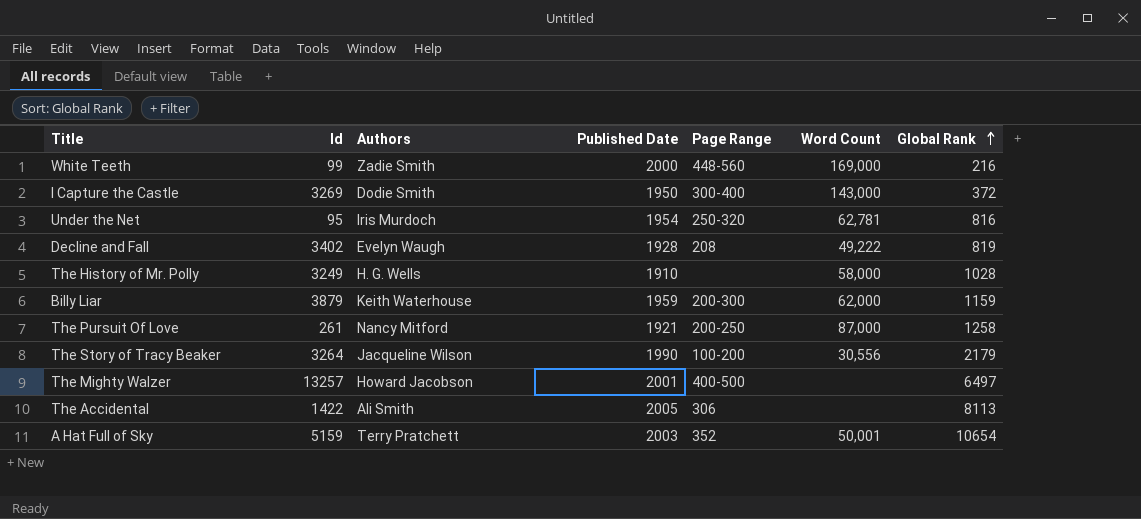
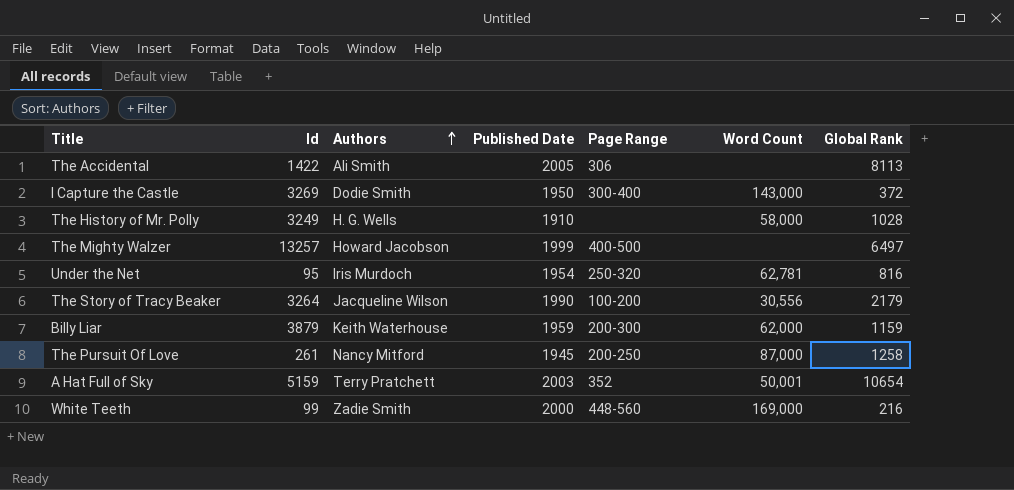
row order: Global Rank ascending -> Authors ascending
row Decline and Fall: 3402 | Evelyn Waugh | 1928 | 208 | 49,222 | 819 -> none
The Mighty Walzer | Published Date: 2001 -> 1999
The Pursuit Of Love | Published Date: 1921 -> 1945

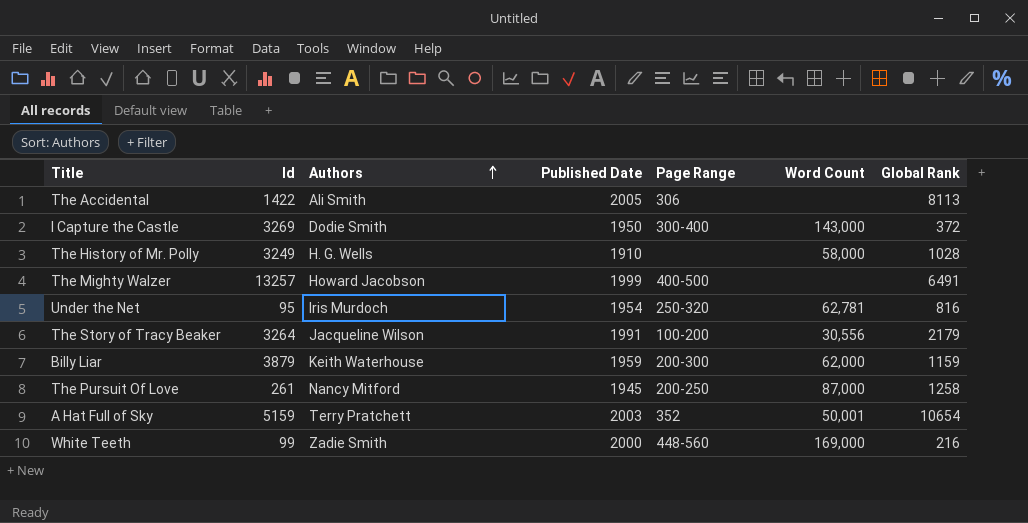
The Mighty Walzer | Global Rank: 6497 -> 6491
The Story of Tracy Beaker | Published Date: 1990 -> 1991

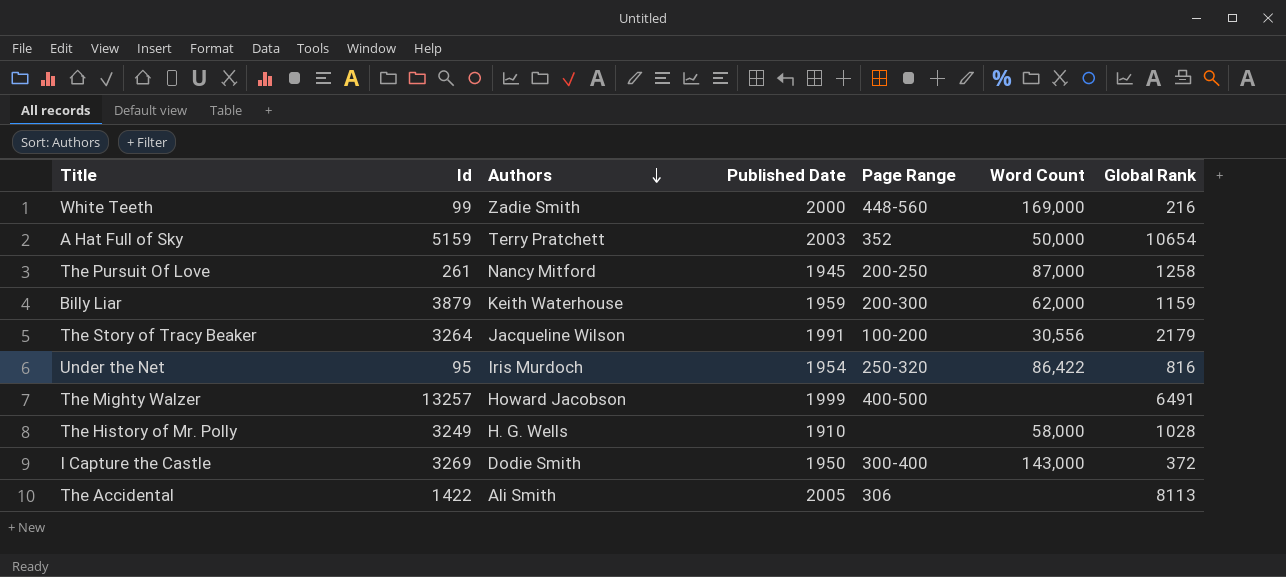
row order: Authors ascending -> Authors descending
A Hat Full of Sky | Word Count: 50,001 -> 50,000
Under the Net | Word Count: 62,781 -> 86,422

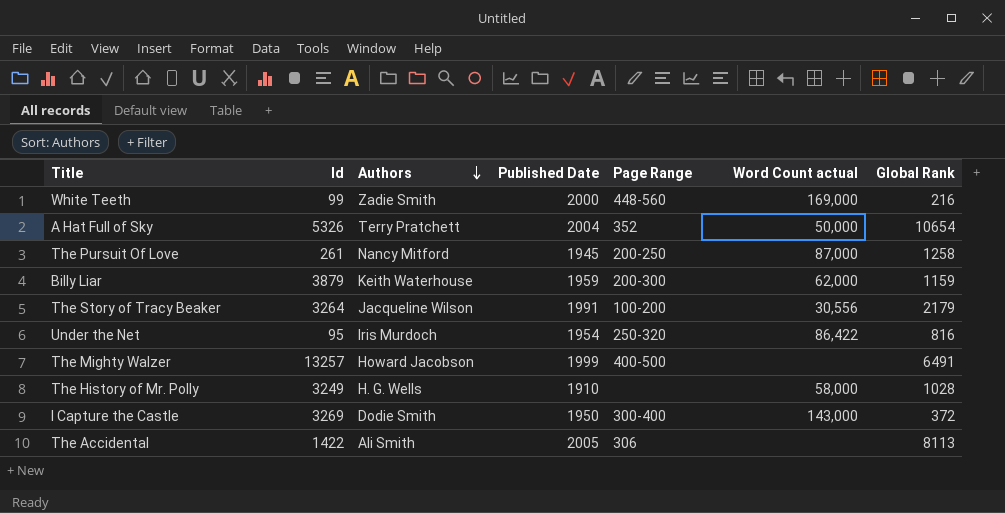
column name: Word Count -> Word Count actual
A Hat Full of Sky | Id: 5159 -> 5326
A Hat Full of Sky | Published Date: 2003 -> 2004

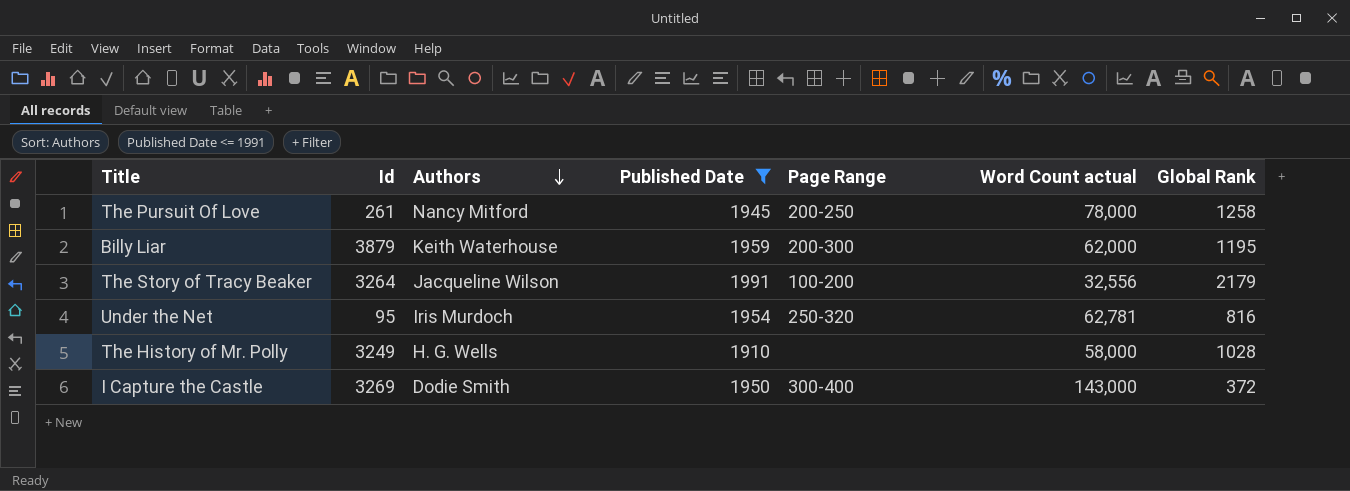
filter: none -> Published Date <= 1991
The Pursuit Of Love | Word Count actual: 87,000 -> 78,000
Billy Liar | Global Rank: 1159 -> 1195
The Story of Tracy Beaker | Word Count actual: 30,556 -> 32,556
Under the Net | Word Count actual: 86,422 -> 62,781

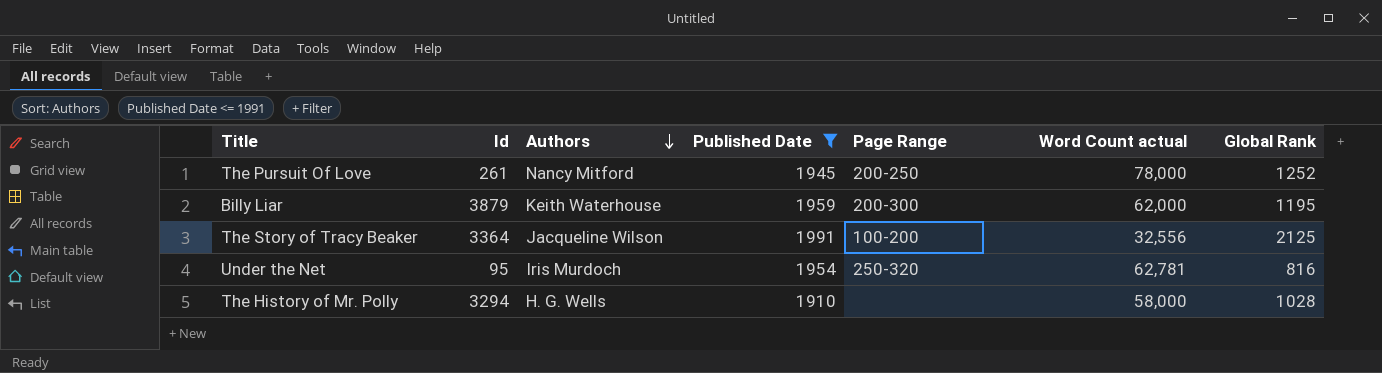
row I Capture the Castle: 3269 | Dodie Smith | 1950 | 300-400 | 143,000 | 372 -> none
The Pursuit Of Love | Global Rank: 1258 -> 1252
The Story of Tracy Beaker | Id: 3264 -> 3364
The Story of Tracy Beaker | Global Rank: 2179 -> 2125
The History of Mr. Polly | Id: 3249 -> 3294

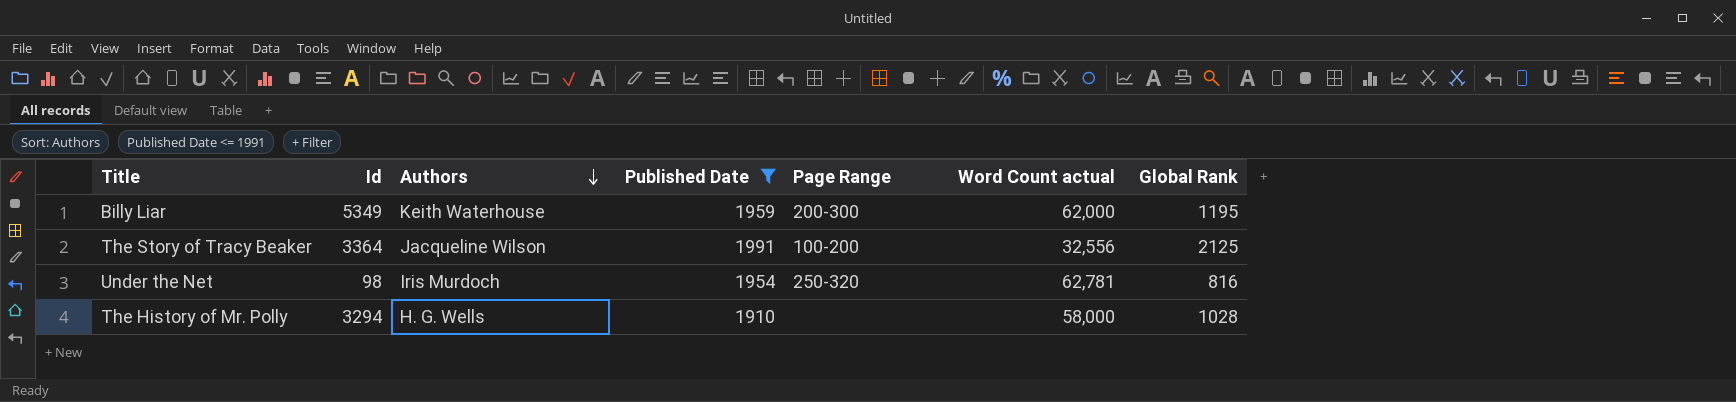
row The Pursuit Of Love: 261 | Nancy Mitford | 1945 | 200-250 | 78,000 | 1252 -> none
Billy Liar | Id: 3879 -> 5349
Under the Net | Id: 95 -> 98

